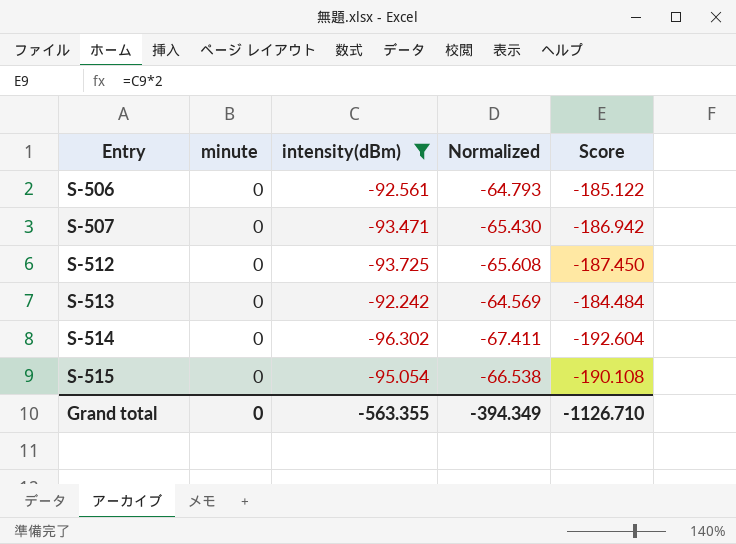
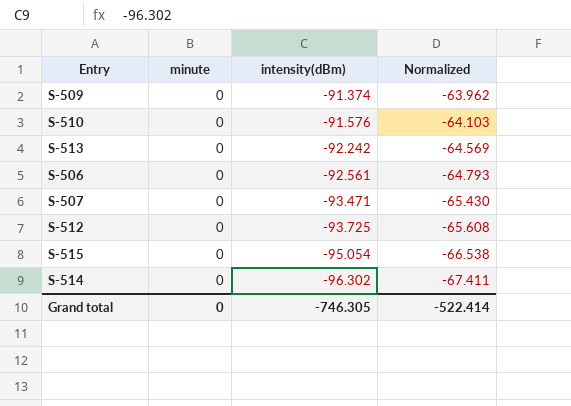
filter: intensity(dBm) <= -92.242 -> none
row order: Entry ascending -> intensity(dBm) descending
column Score | formula: [intensity(dBm)] * 2 -> none
Grand total | intensity(dBm): -563.355 -> -746.305
Grand total | Normalized: -394.349 -> -522.414

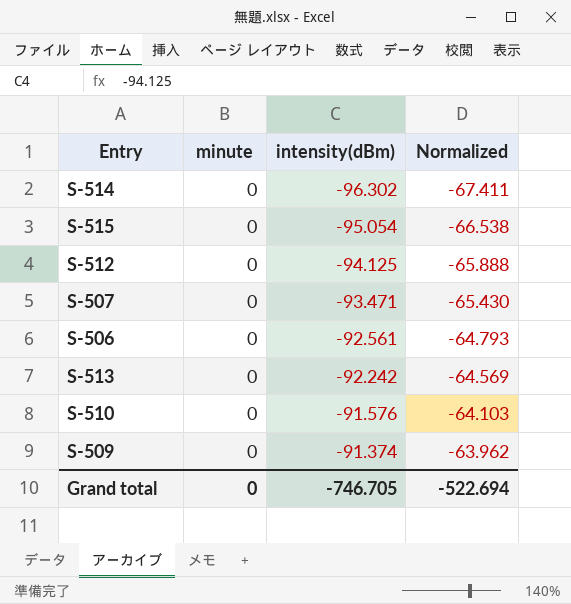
row order: intensity(dBm) descending -> intensity(dBm) ascending
S-512 | intensity(dBm): -93.725 -> -94.125
S-512 | Normalized: -65.608 -> -65.888
Grand total | intensity(dBm): -746.305 -> -746.705
Grand total | Normalized: -522.414 -> -522.694

